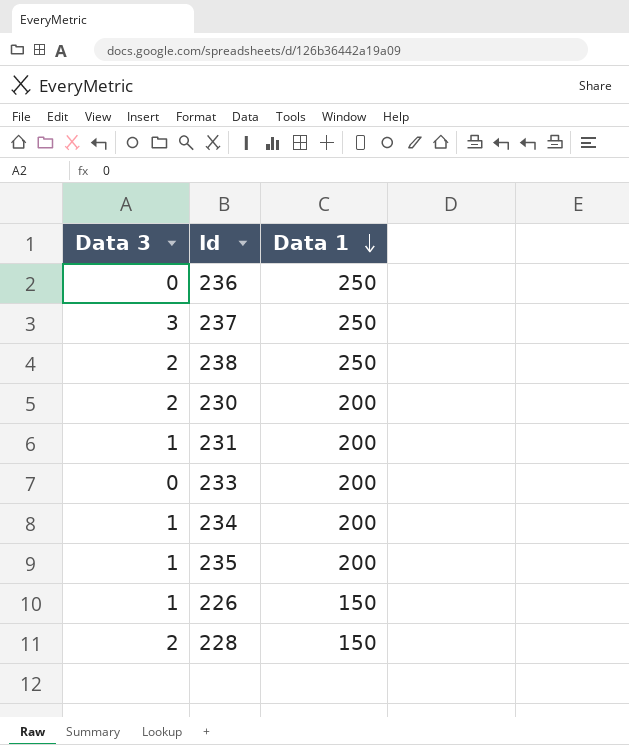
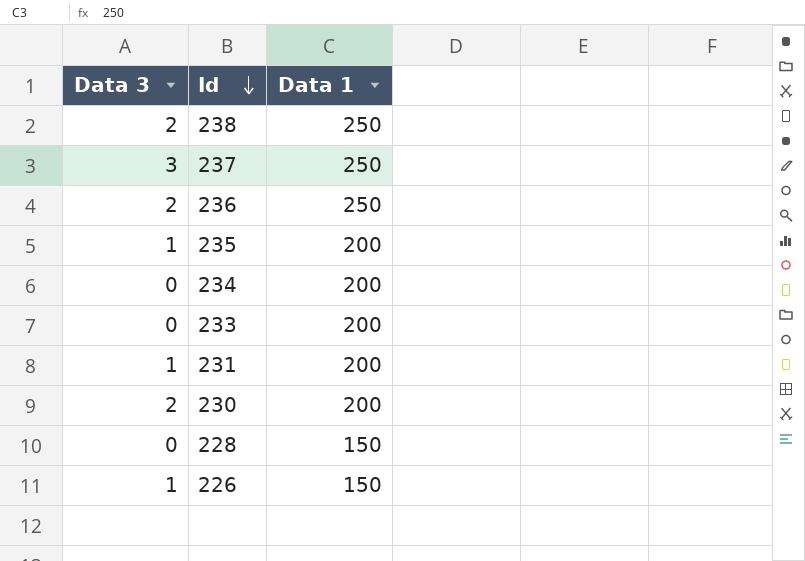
row order: Data 1 descending -> Id descending
236 | Data 3: 0 -> 2
234 | Data 3: 1 -> 0
228 | Data 3: 2 -> 0

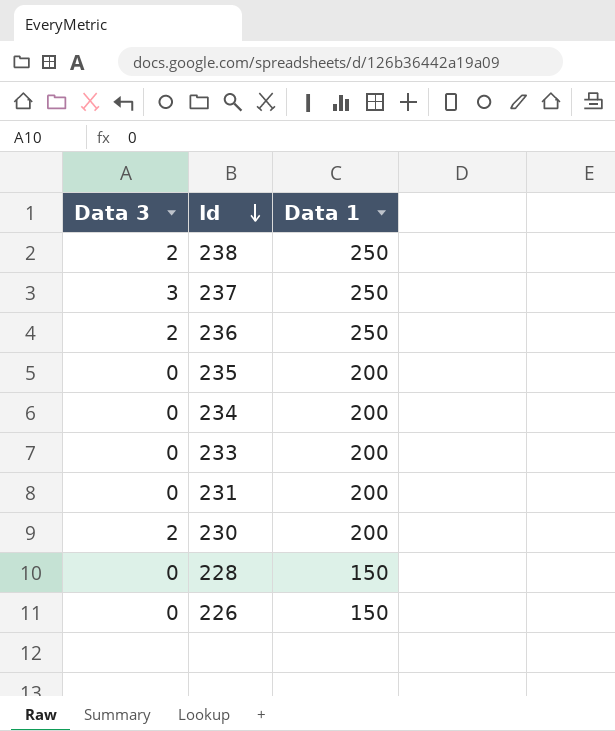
235 | Data 3: 1 -> 0
231 | Data 3: 1 -> 0
226 | Data 3: 1 -> 0

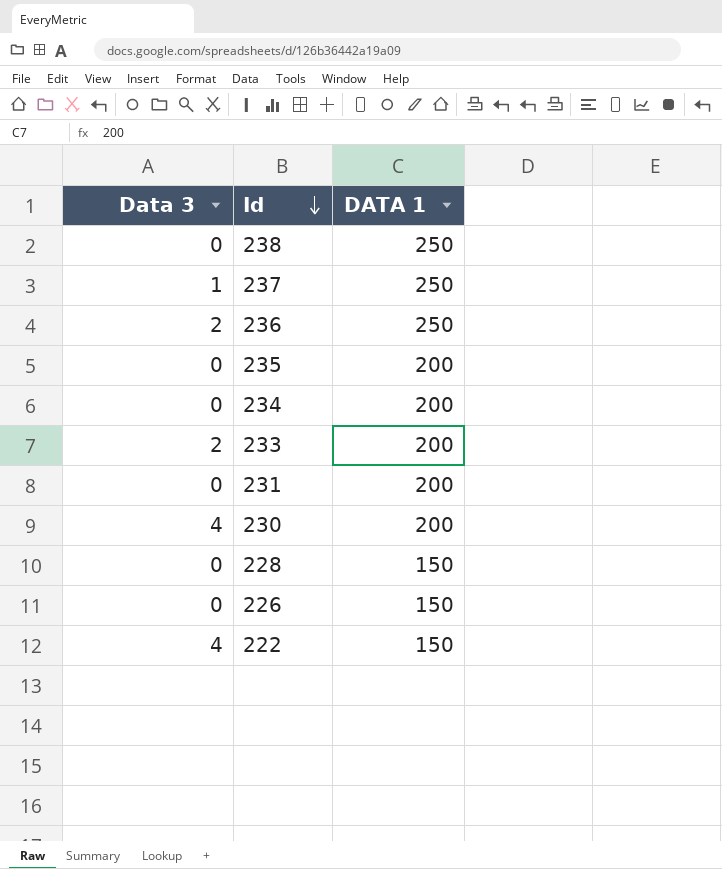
column name: Data 1 -> DATA 1
238 | Data 3: 2 -> 0
237 | Data 3: 3 -> 1
233 | Data 3: 0 -> 2
230 | Data 3: 2 -> 4
row 222: none -> 4 | 150

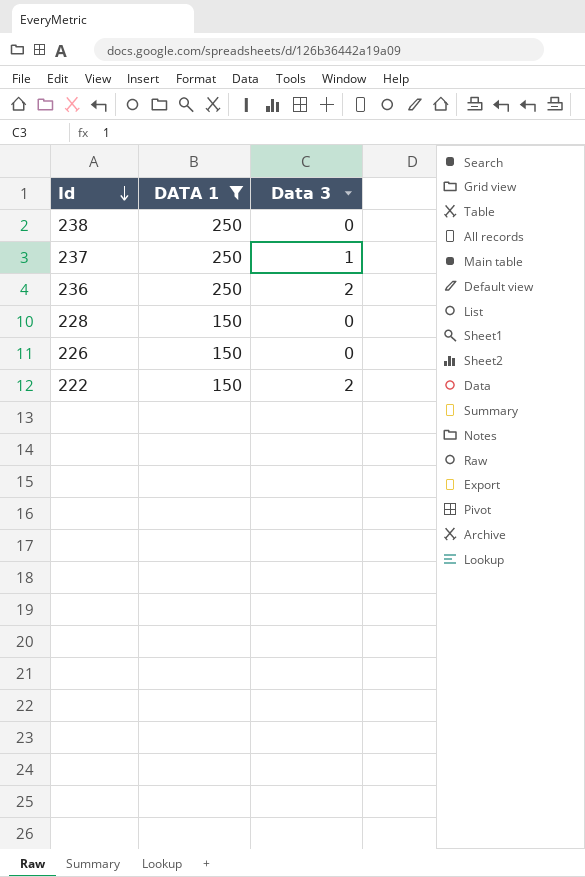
filter: none -> DATA 1 != 200
column Data 3 | position: 1 -> 3
222 | Data 3: 4 -> 2

